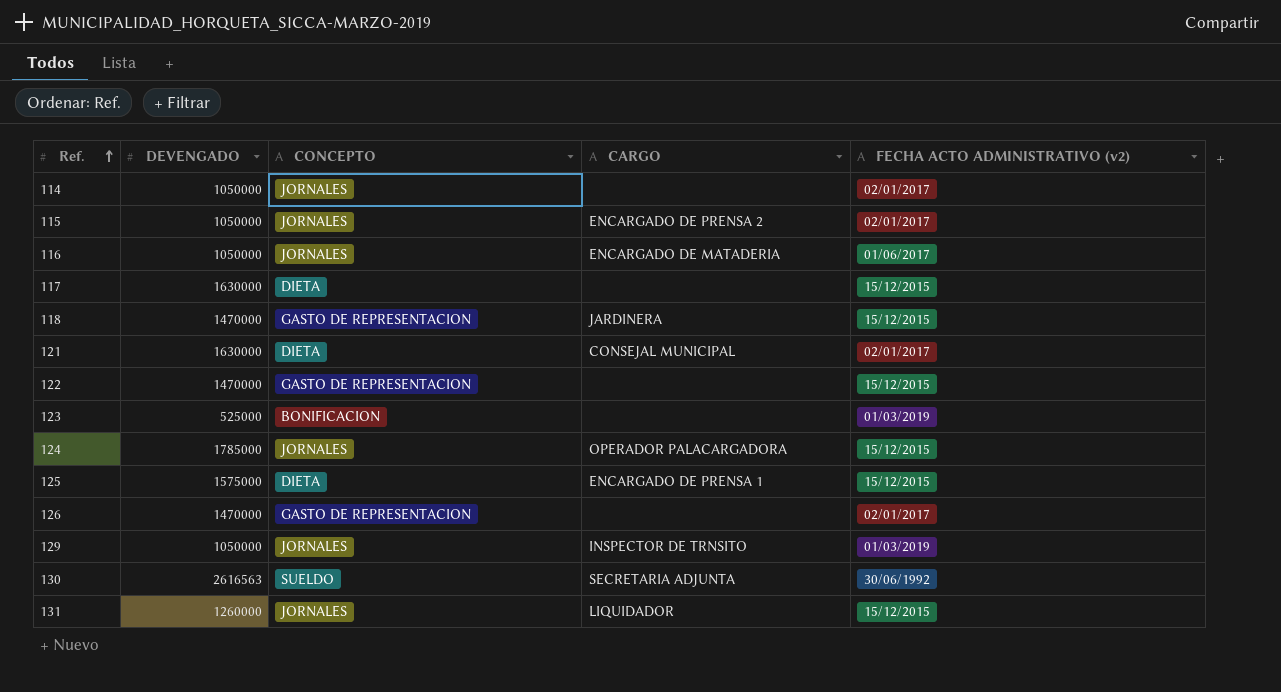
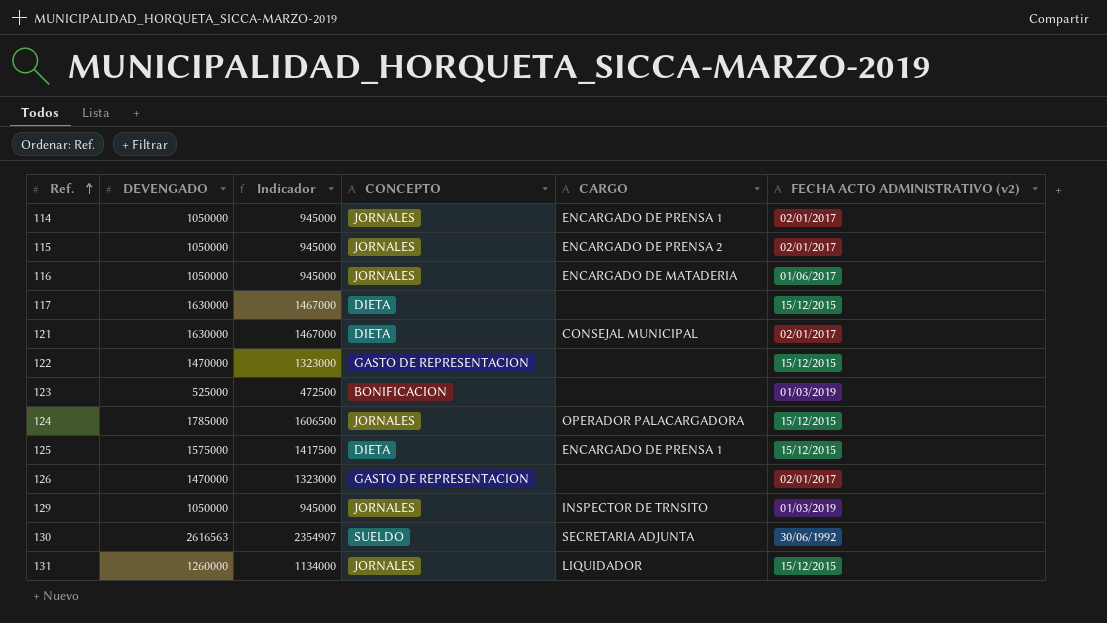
column Indicador | formula: none -> [DEVENGADO] * 0,9
row 118: 1470000 | GASTO DE REPRESENTACION | JARDINERA | 15/12/2015 -> none
114 | CARGO: none -> ENCARGADO DE PRENSA 1

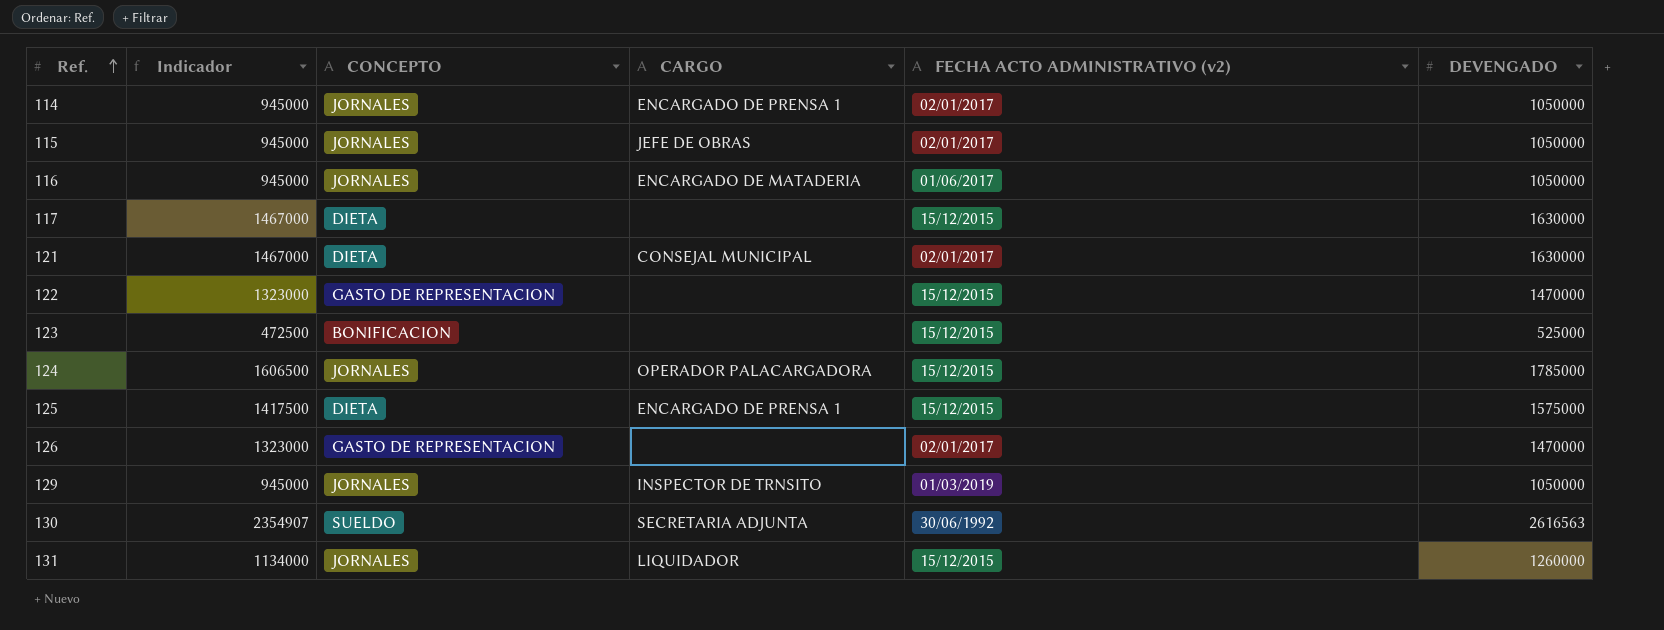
column DEVENGADO | position: 2 -> 6
115 | CARGO: ENCARGADO DE PRENSA 2 -> JEFE DE OBRAS
123 | FECHA ACTO ADMINISTRATIVO (v2): 01/03/2019 -> 15/12/2015

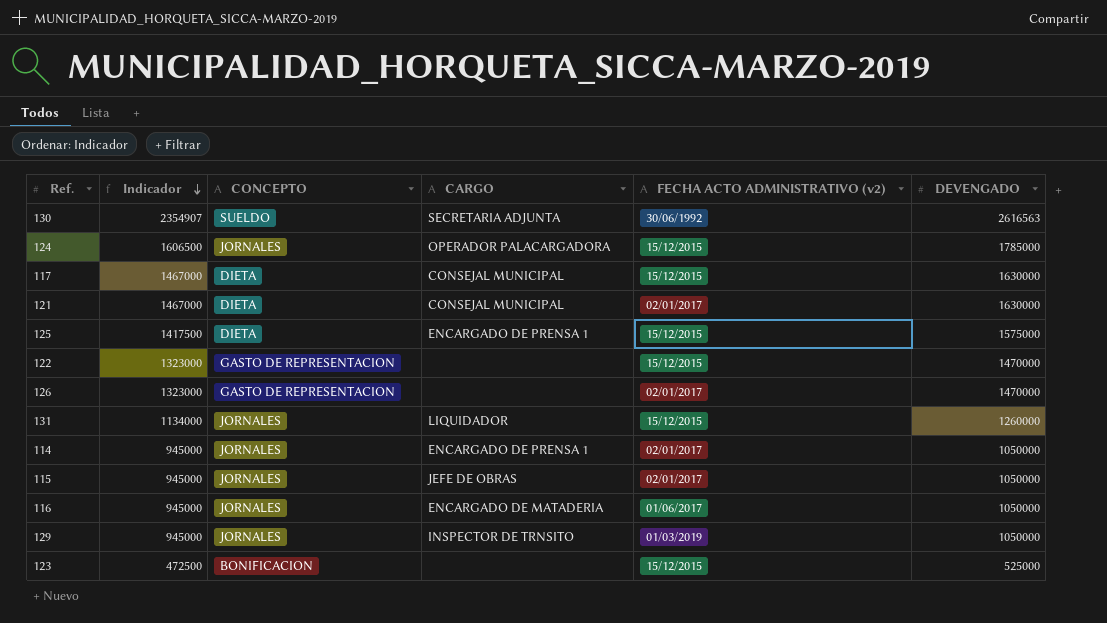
row order: Ref. ascending -> Indicador descending
117 | CARGO: none -> CONSEJAL MUNICIPAL

